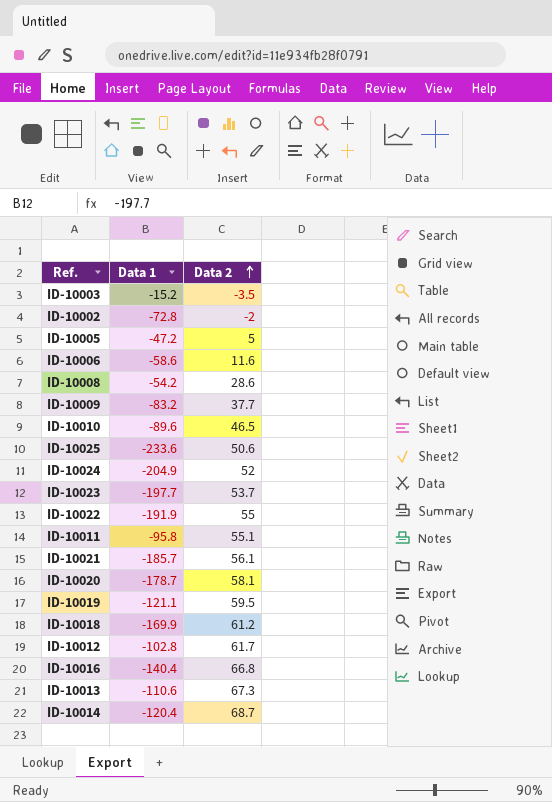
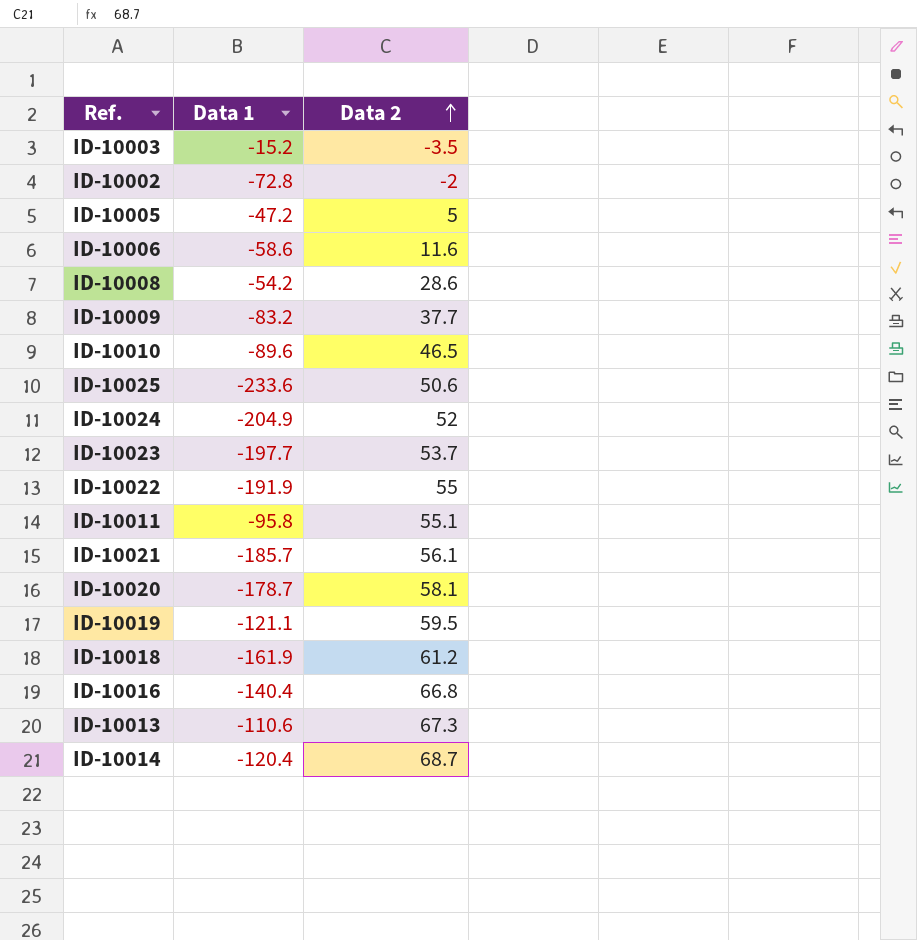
row ID-10012: -102.8 | 61.7 -> none
ID-10018 | Data 1: -169.9 -> -161.9

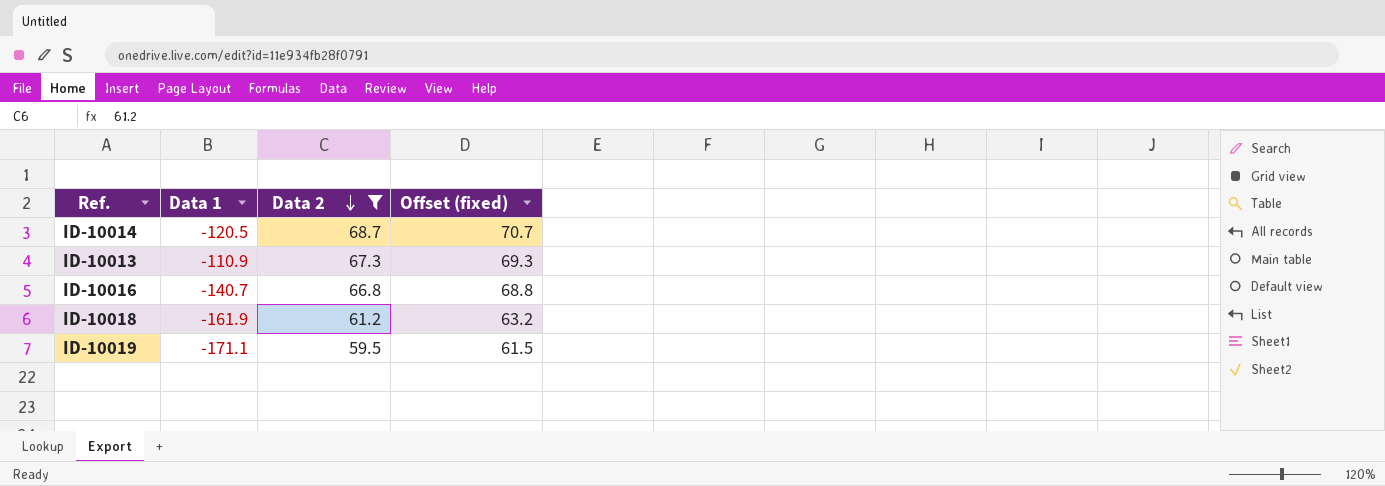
filter: none -> Data 2 >= 59.5
row order: Data 2 ascending -> Data 2 descending
column Offset (fixed) | formula: none -> [Data 2] + 2
ID-10014 | Data 1: -120.4 -> -120.5
ID-10013 | Data 1: -110.6 -> -110.9
ID-10016 | Data 1: -140.4 -> -140.7
ID-10019 | Data 1: -121.1 -> -171.1

